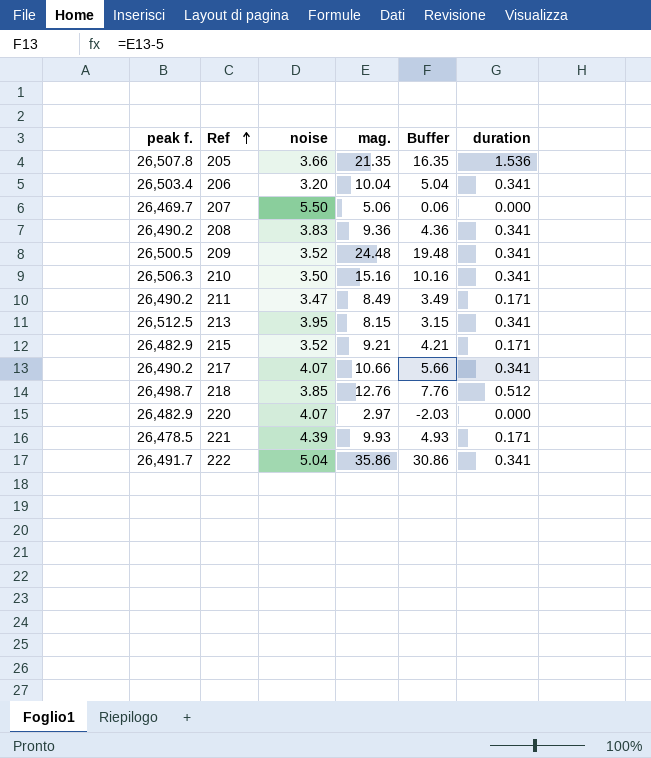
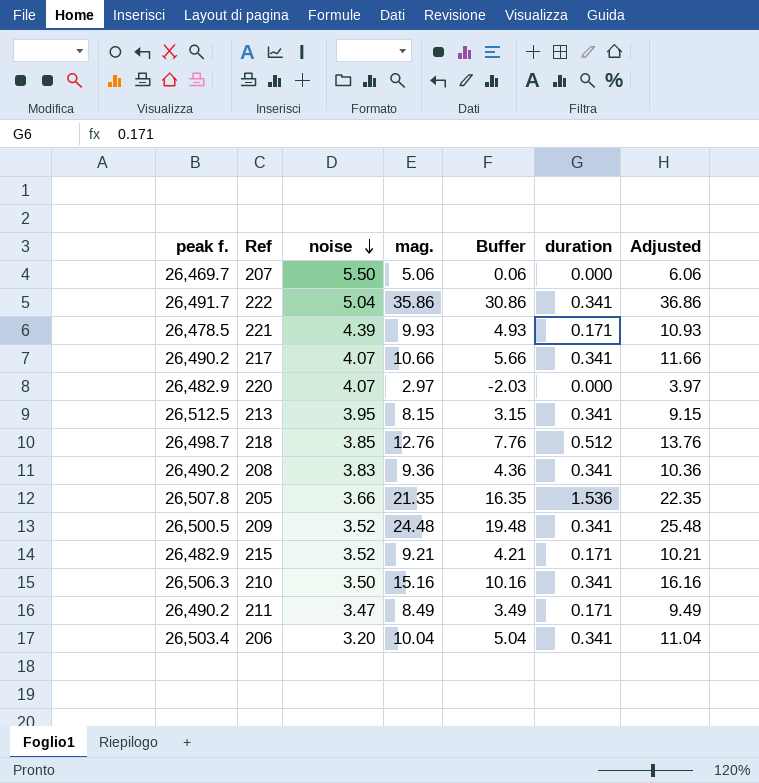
row order: Ref ascending -> noise descending
column Adjusted | formula: none -> [mag.] + 1

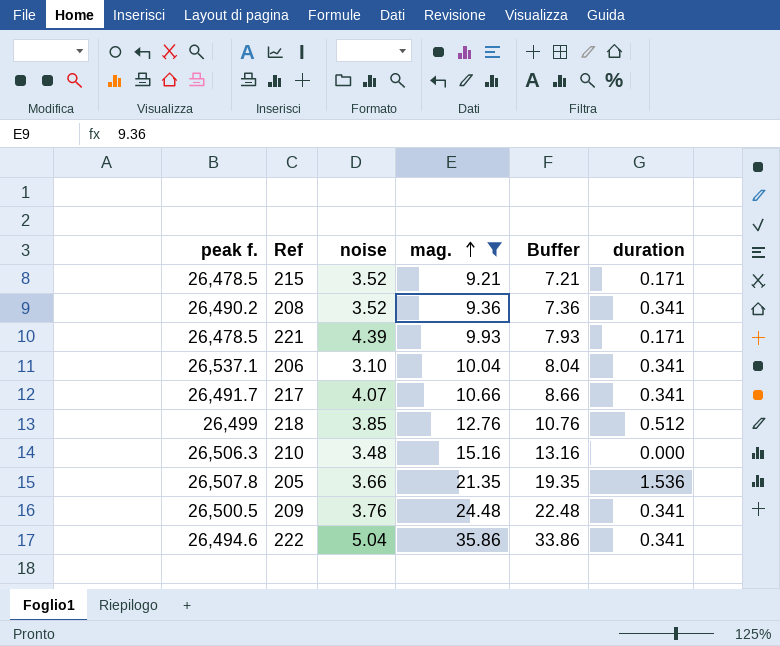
filter: none -> mag. >= 9.21
row order: noise descending -> mag. ascending
column Adjusted | formula: [mag.] + 1 -> none
column Buffer | formula: [mag.] - 5 -> [mag.] - 2
215 | peak f.: 26,482.9 -> 26,478.5
208 | noise: 3.83 -> 3.52
206 | peak f.: 26,503.4 -> 26,537.1
206 | noise: 3.20 -> 3.10
217 | peak f.: 26,490.2 -> 26,491.7
218 | peak f.: 26,498.7 -> 26,499
210 | noise: 3.50 -> 3.48
210 | duration: 0.341 -> 0.000
209 | noise: 3.52 -> 3.76
222 | peak f.: 26,491.7 -> 26,494.6

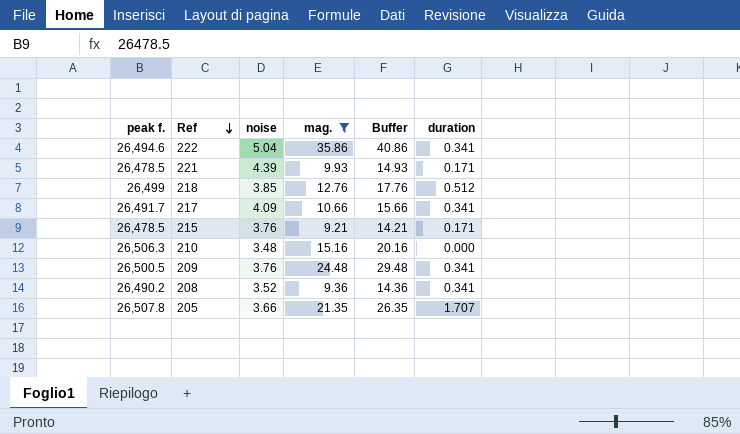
row order: mag. ascending -> Ref descending
column Buffer | formula: [mag.] - 2 -> [mag.] + 5
row 206: 26,537.1 | 3.10 | 10.04 | 8.04 | 0.341 -> none
217 | noise: 4.07 -> 4.09
215 | noise: 3.52 -> 3.76
205 | duration: 1.536 -> 1.707

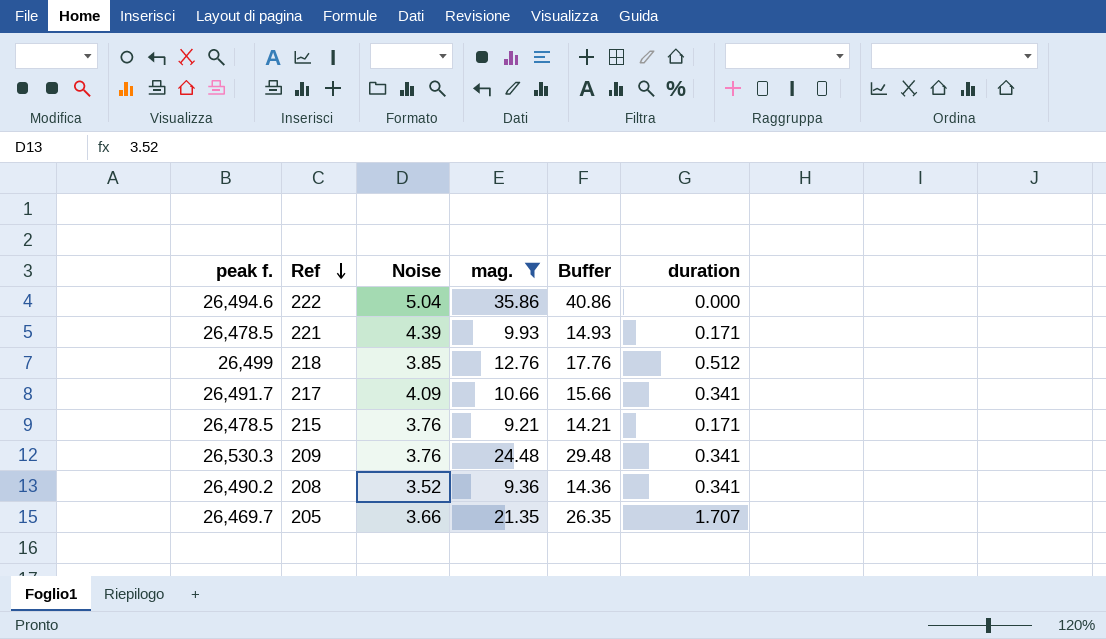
column name: noise -> Noise
row 210: 26,506.3 | 3.48 | 15.16 | 20.16 | 0.000 -> none
222 | duration: 0.341 -> 0.000
209 | peak f.: 26,500.5 -> 26,530.3
205 | peak f.: 26,507.8 -> 26,469.7

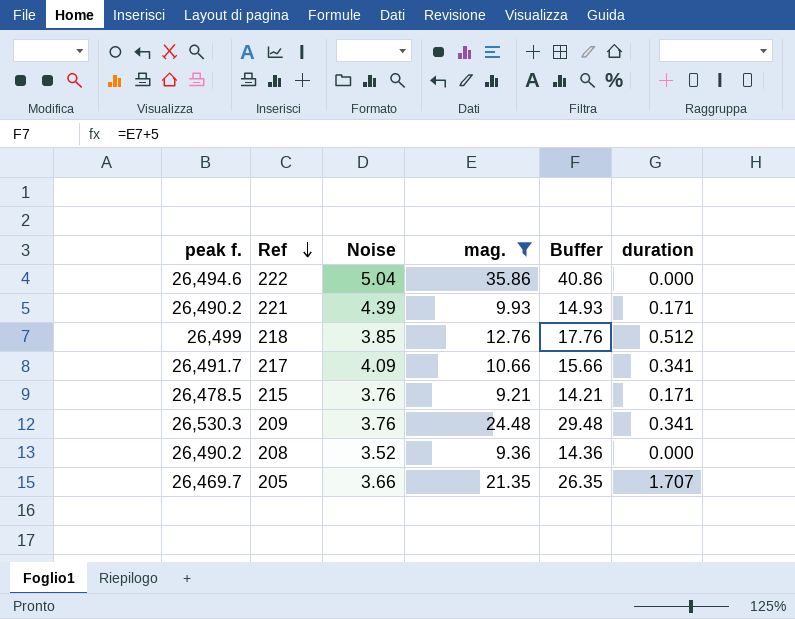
221 | peak f.: 26,478.5 -> 26,490.2
208 | duration: 0.341 -> 0.000

